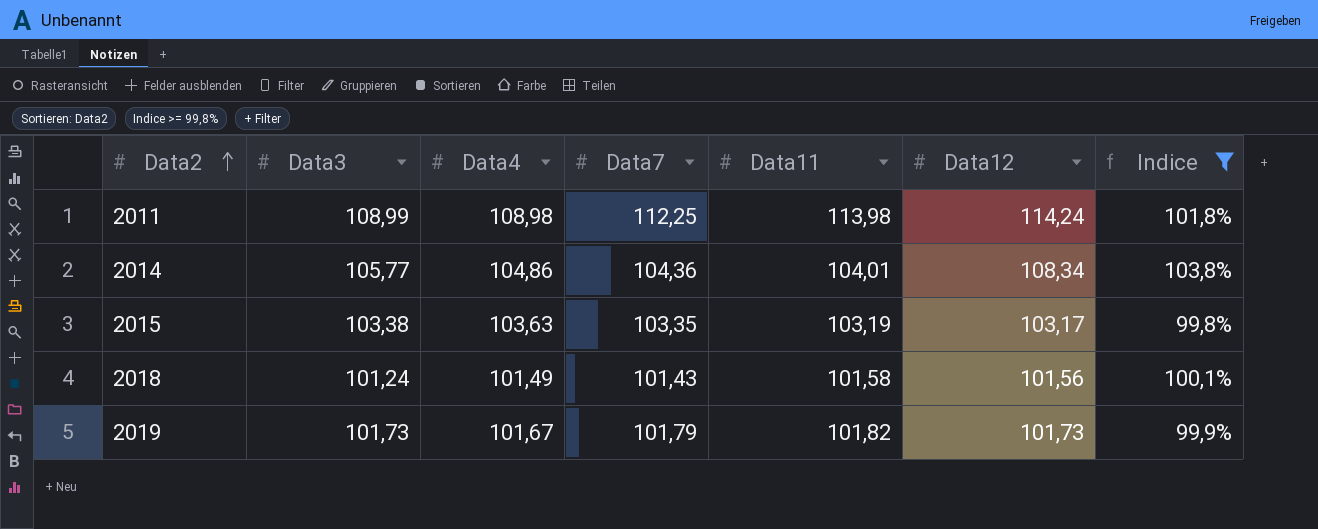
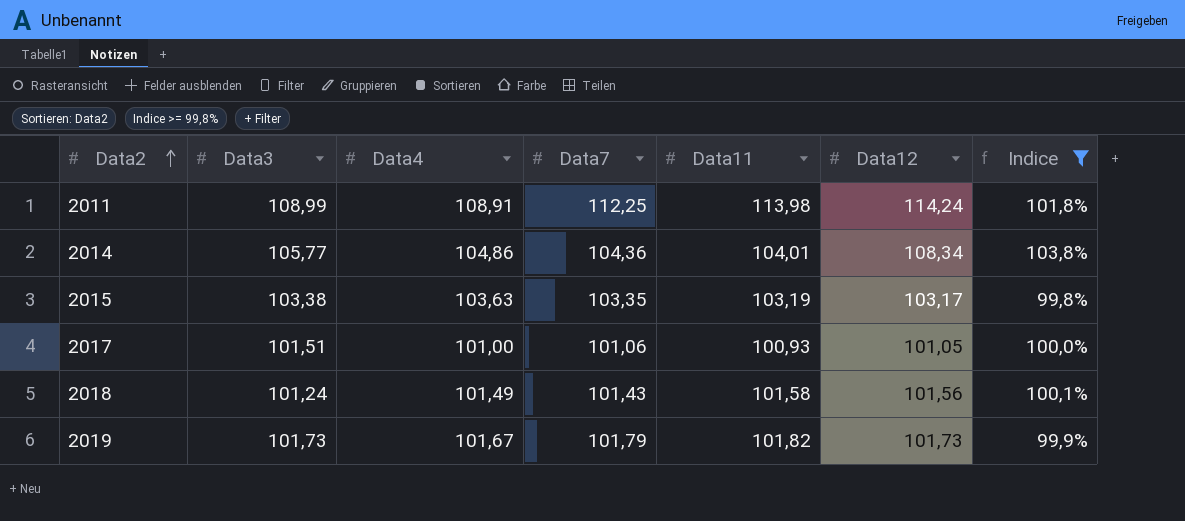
2011 | Data4: 108,98 -> 108,91
row 2017: none -> 101,51 | 101,00 | 101,06 | 100,93 | 101,05 | 100,0%

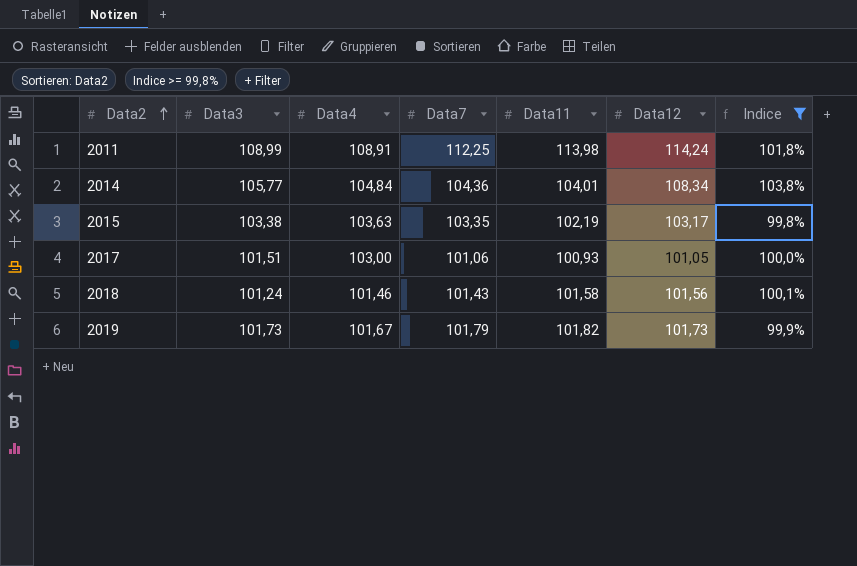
2014 | Data4: 104,86 -> 104,84
2015 | Data11: 103,19 -> 102,19
2017 | Data4: 101,00 -> 103,00
2018 | Data4: 101,49 -> 101,46

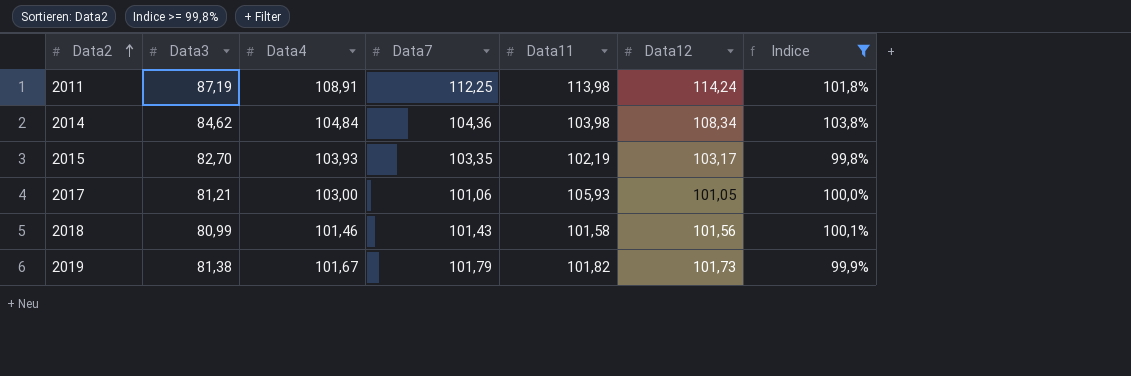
2011 | Data3: 108,99 -> 87,19
2014 | Data3: 105,77 -> 84,62
2014 | Data11: 104,01 -> 103,98
2015 | Data3: 103,38 -> 82,70
2015 | Data4: 103,63 -> 103,93
2017 | Data3: 101,51 -> 81,21
2017 | Data11: 100,93 -> 105,93
2018 | Data3: 101,24 -> 80,99
2019 | Data3: 101,73 -> 81,38

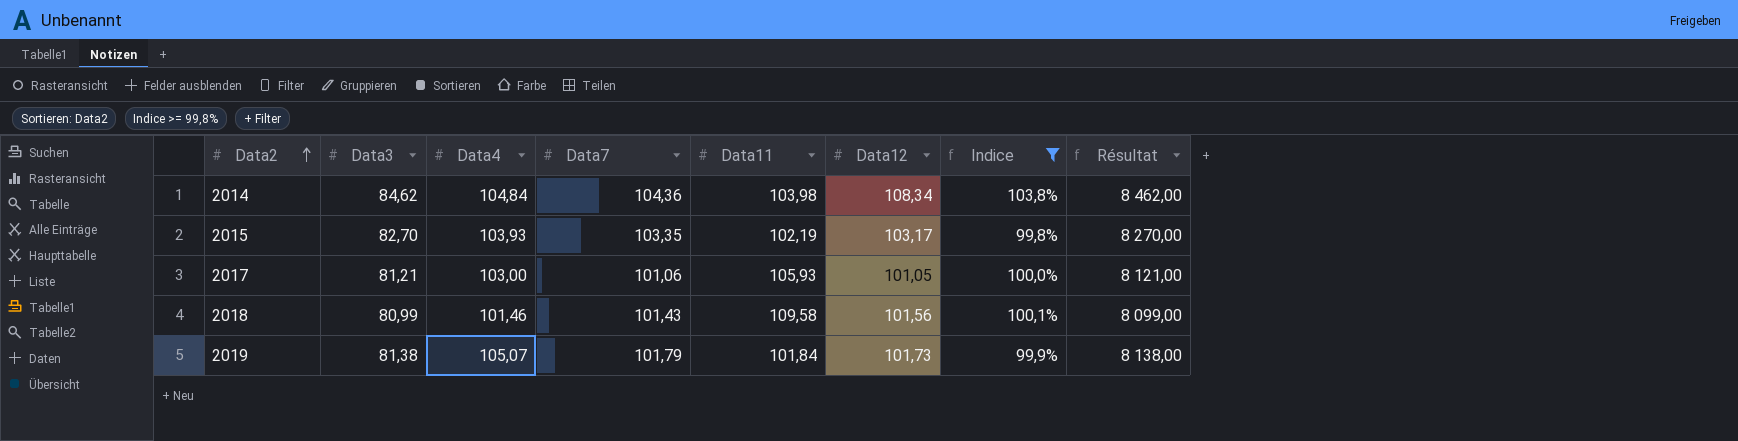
column Résultat | formula: none -> [Data3] * 100
row 2011: 87,19 | 108,91 | 112,25 | 113,98 | 114,24 | 101,8% -> none
2018 | Data11: 101,58 -> 109,58
2019 | Data4: 101,67 -> 105,07
2019 | Data11: 101,82 -> 101,84

